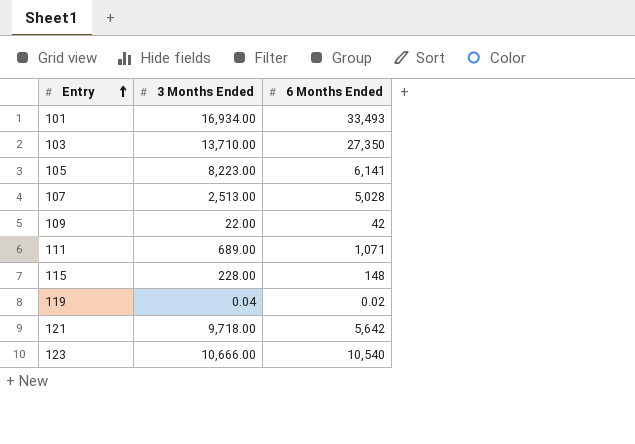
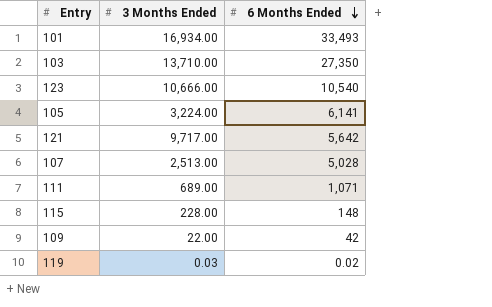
row order: Entry ascending -> 6 Months Ended descending
105 | 3 Months Ended: 8,223.00 -> 3,224.00
121 | 3 Months Ended: 9,718.00 -> 9,717.00
119 | 3 Months Ended: 0.04 -> 0.03

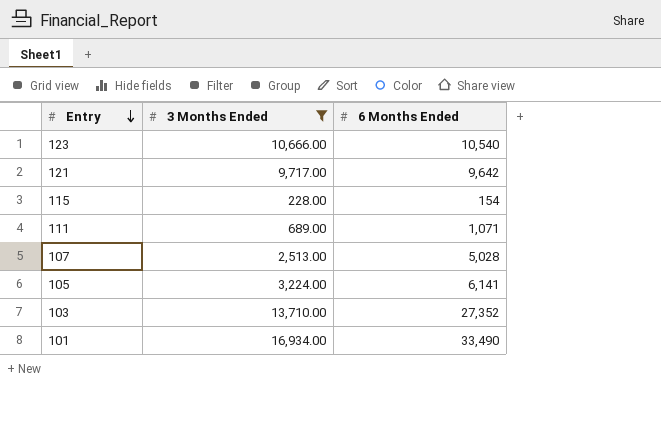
filter: none -> 3 Months Ended >= 228.00
row order: 6 Months Ended descending -> Entry descending
121 | 6 Months Ended: 5,642 -> 9,642
115 | 6 Months Ended: 148 -> 154
103 | 6 Months Ended: 27,350 -> 27,352
101 | 6 Months Ended: 33,493 -> 33,490

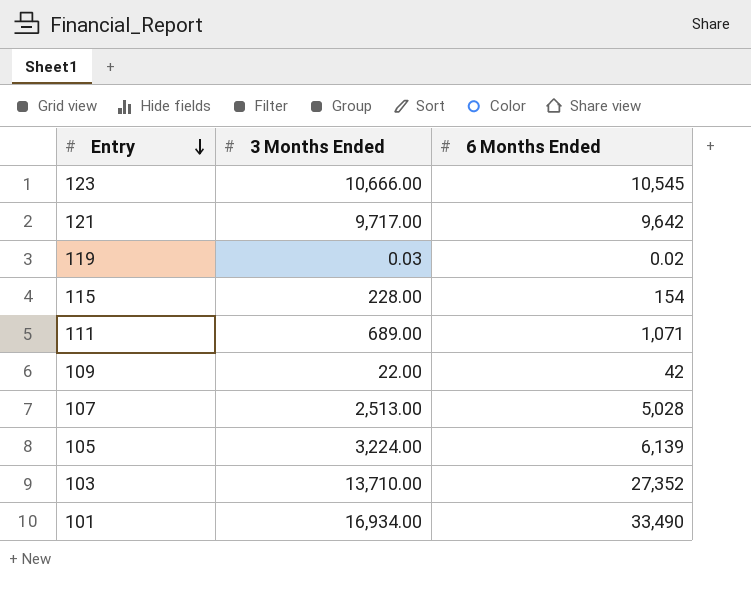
filter: 3 Months Ended >= 228.00 -> none
123 | 6 Months Ended: 10,540 -> 10,545
105 | 6 Months Ended: 6,141 -> 6,139

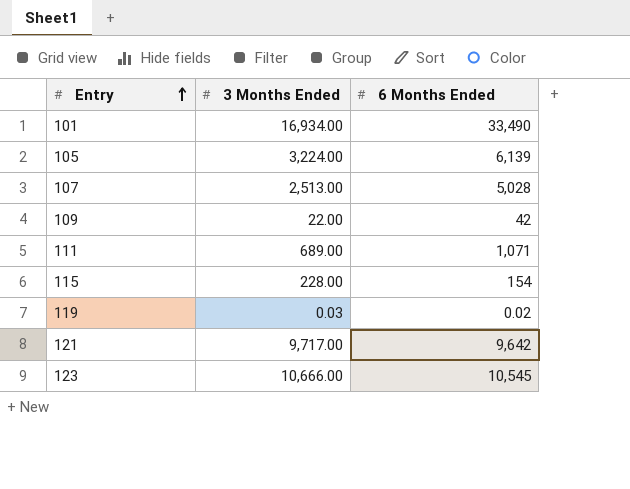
row order: Entry descending -> Entry ascending
row 103: 13,710.00 | 27,352 -> none

